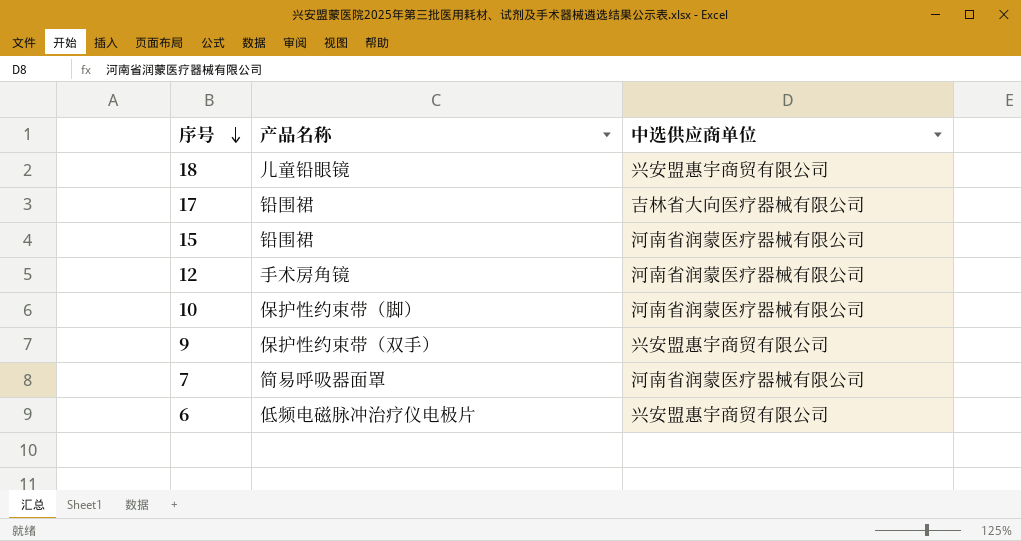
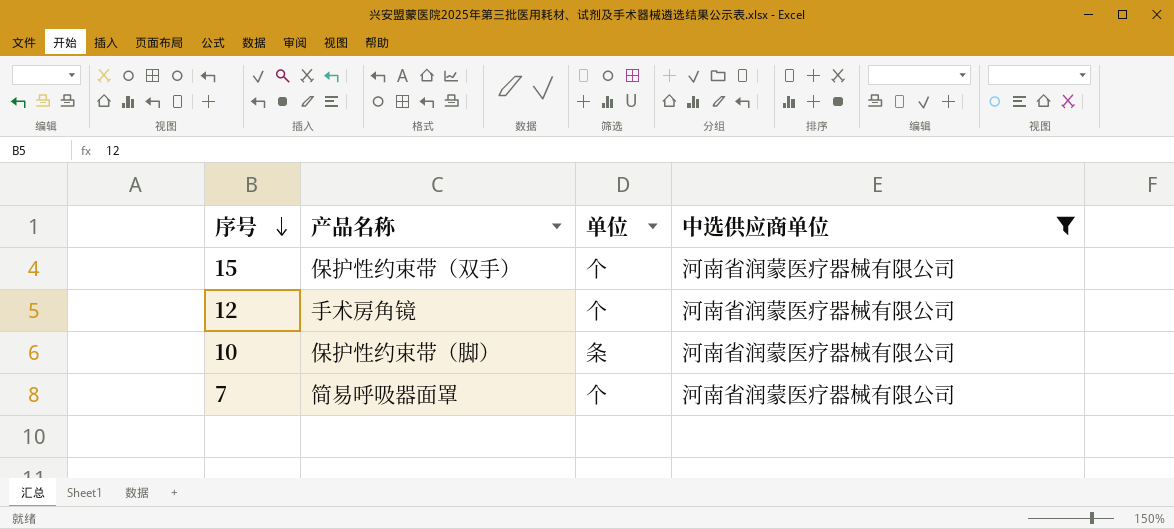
filter: none -> 中选供应商单位 = 河南省润蒙医疗器械有限公司
column 单位 | position: none -> 3
15 | 产品名称: 铅围裙 -> 保护性约束带（双手）

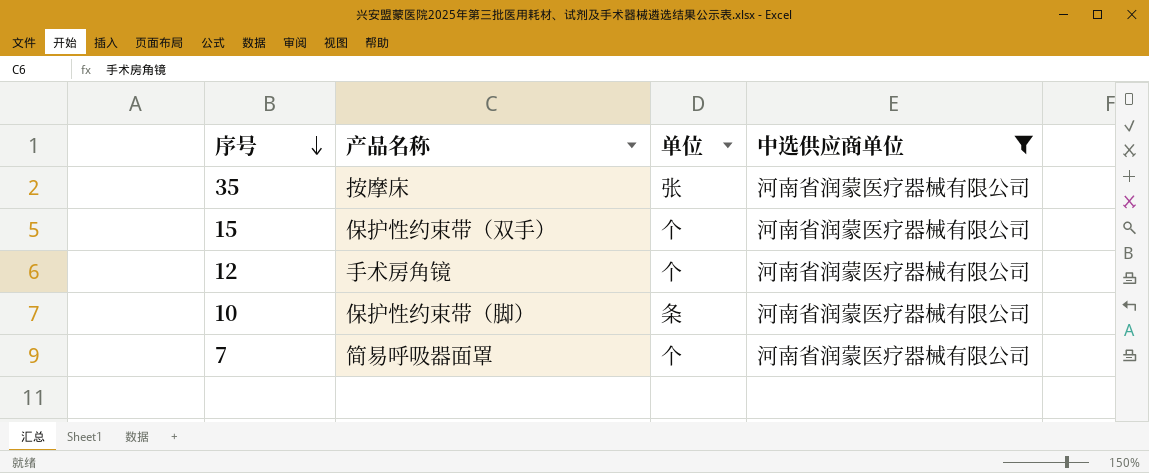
row 35: none -> 按摩床 | 张 | 河南省润蒙医疗器械有限公司

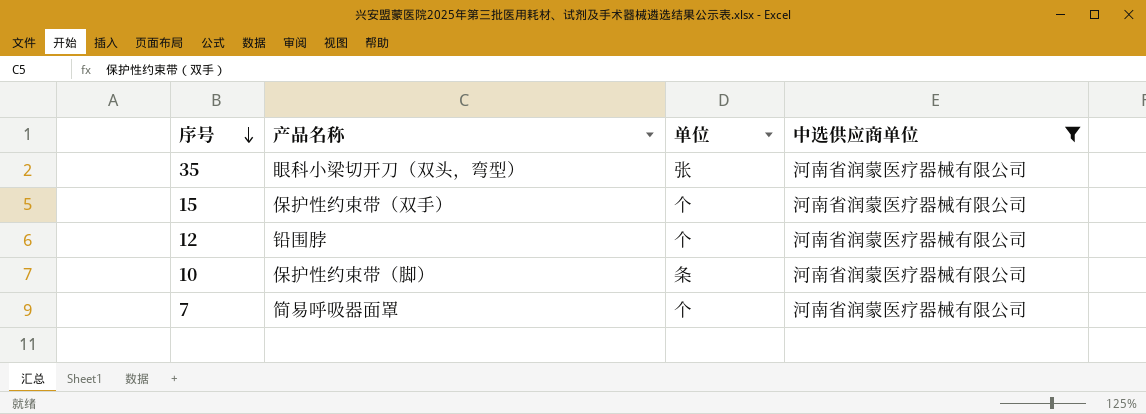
35 | 产品名称: 按摩床 -> 眼科小梁切开刀（双头，弯型）
12 | 产品名称: 手术房角镜 -> 铅围脖

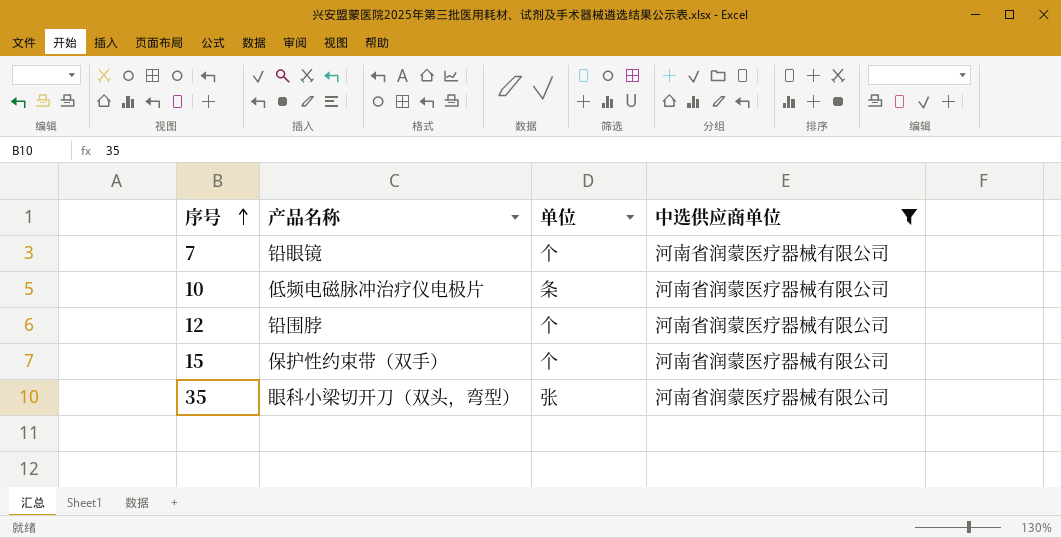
row order: 序号 descending -> 序号 ascending
7 | 产品名称: 简易呼吸器面罩 -> 铅眼镜
10 | 产品名称: 保护性约束带（脚） -> 低频电磁脉冲治疗仪电极片

